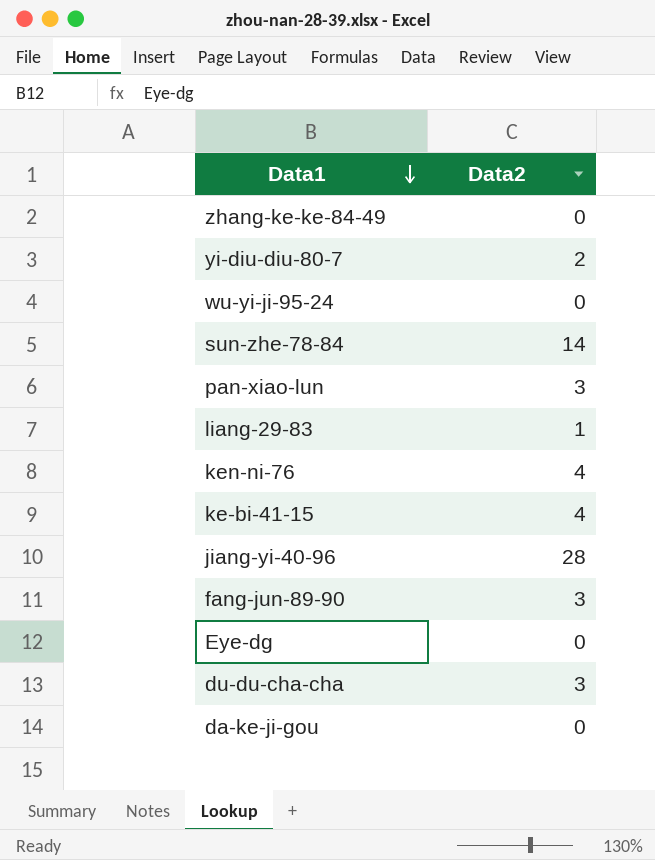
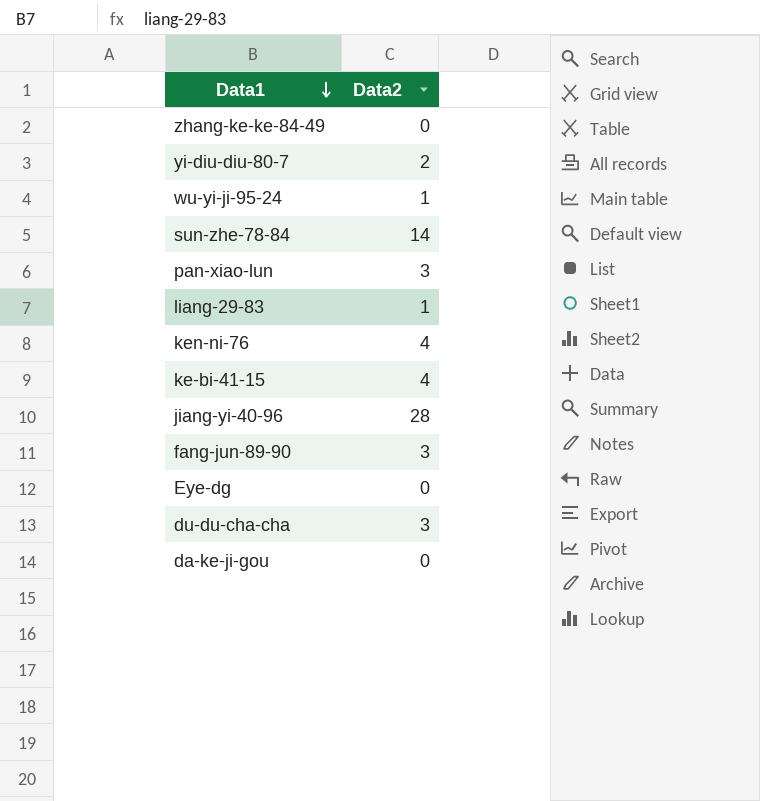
wu-yi-ji-95-24 | Data2: 0 -> 1

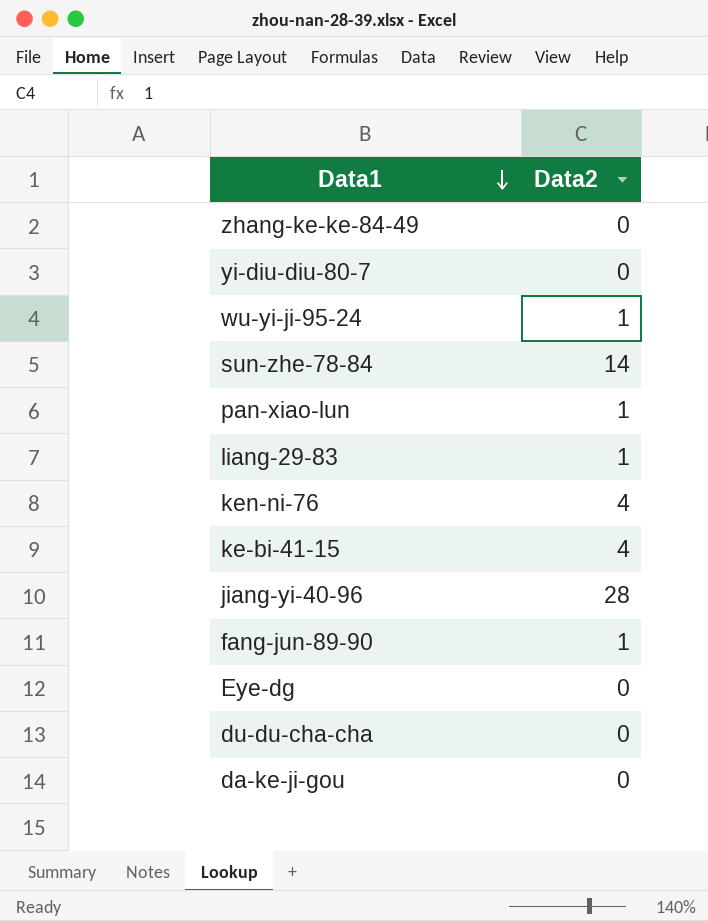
yi-diu-diu-80-7 | Data2: 2 -> 0
pan-xiao-lun | Data2: 3 -> 1
fang-jun-89-90 | Data2: 3 -> 1
du-du-cha-cha | Data2: 3 -> 0

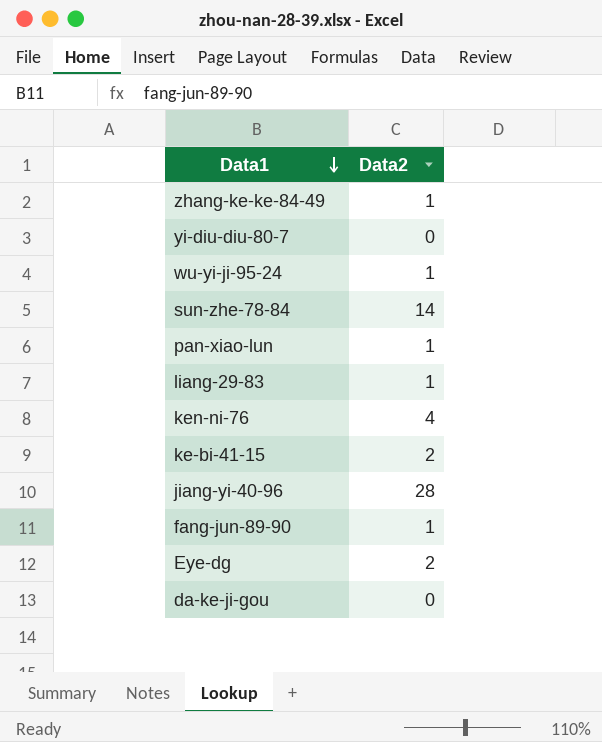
row du-du-cha-cha: 0 -> none
zhang-ke-ke-84-49 | Data2: 0 -> 1
ke-bi-41-15 | Data2: 4 -> 2
Eye-dg | Data2: 0 -> 2

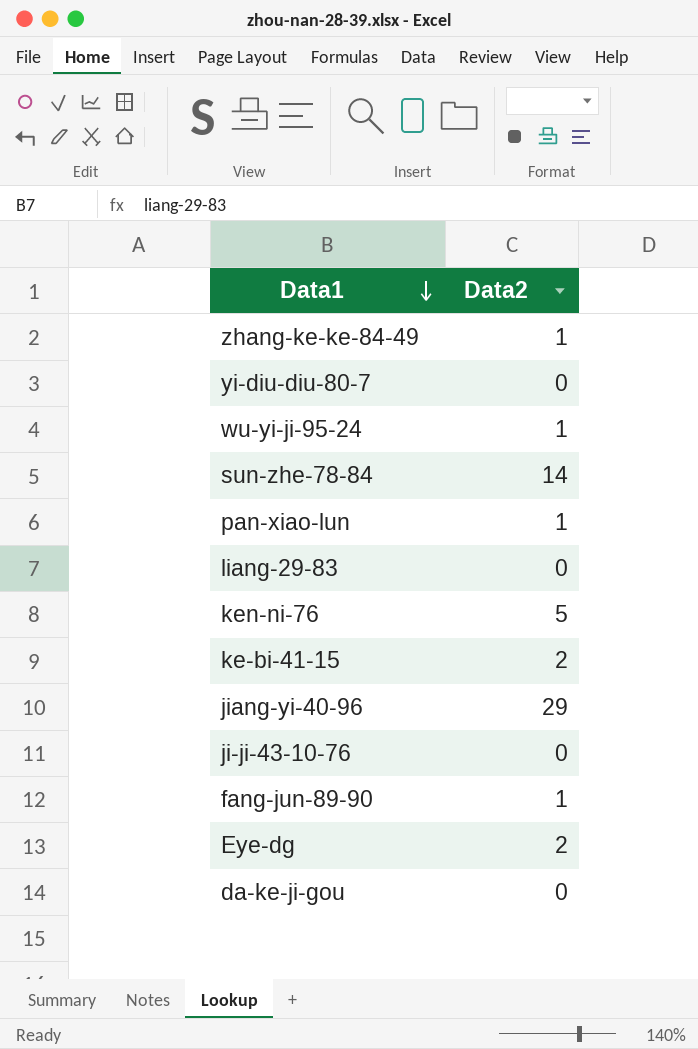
liang-29-83 | Data2: 1 -> 0
ken-ni-76 | Data2: 4 -> 5
jiang-yi-40-96 | Data2: 28 -> 29
row ji-ji-43-10-76: none -> 0

